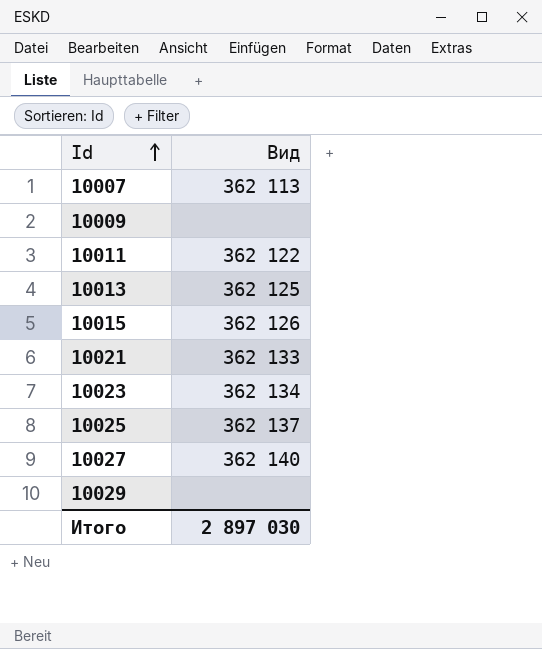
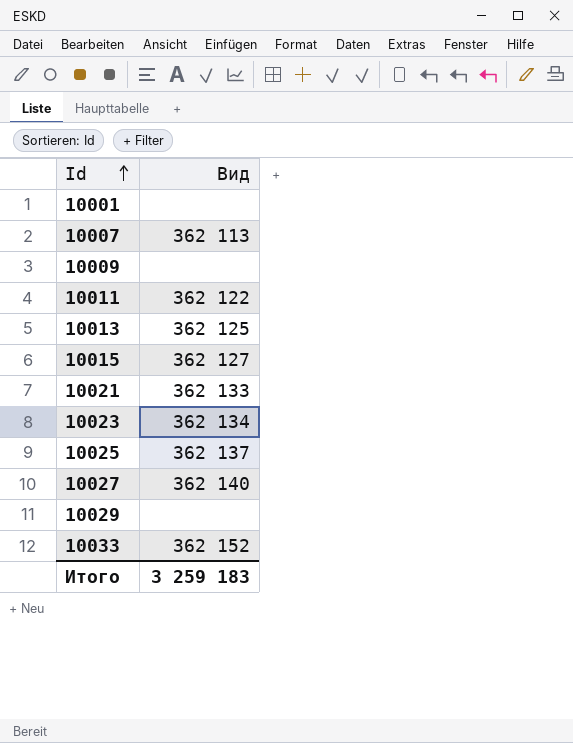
row 10001: none -> none
10015 | Вид: 362 126 -> 362 127
row 10033: none -> 362 152
Итого | Вид: 2 897 030 -> 3 259 183

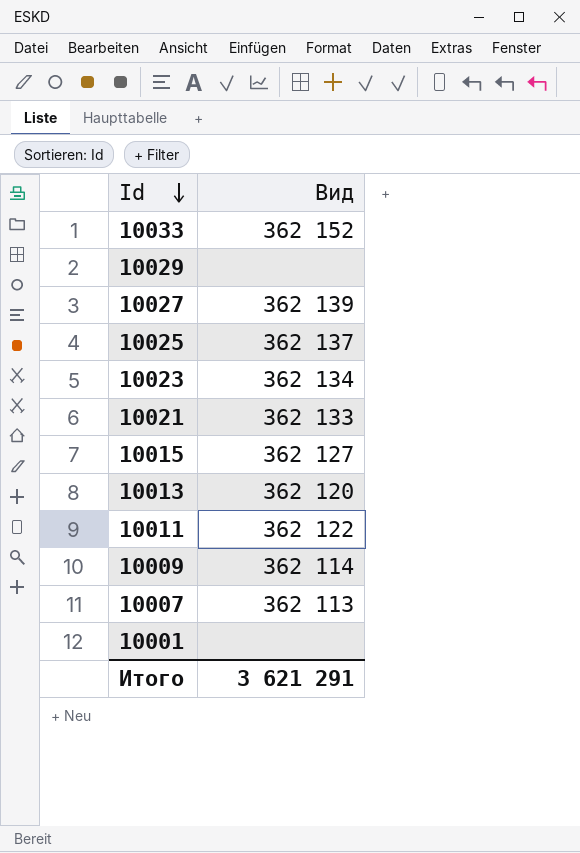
row order: Id ascending -> Id descending
10027 | Вид: 362 140 -> 362 139
10013 | Вид: 362 125 -> 362 120
10009 | Вид: none -> 362 114
Итого | Вид: 3 259 183 -> 3 621 291

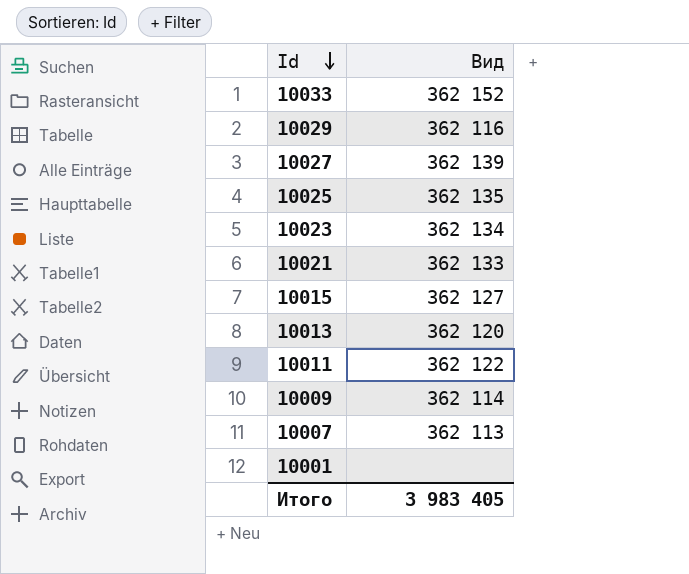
10029 | Вид: none -> 362 116
10025 | Вид: 362 137 -> 362 135
Итого | Вид: 3 621 291 -> 3 983 405

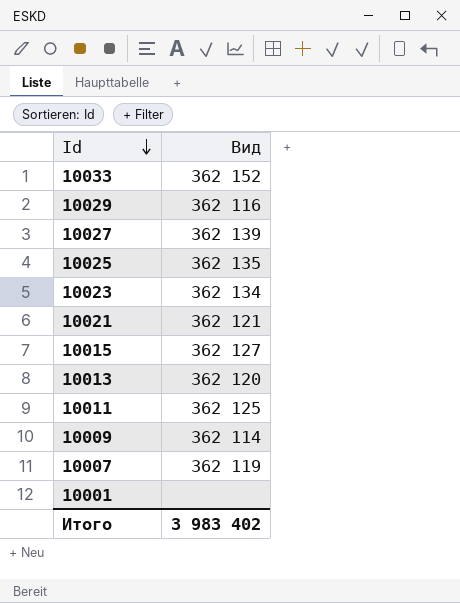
10021 | Вид: 362 133 -> 362 121
10011 | Вид: 362 122 -> 362 125
10007 | Вид: 362 113 -> 362 119
Итого | Вид: 3 983 405 -> 3 983 402

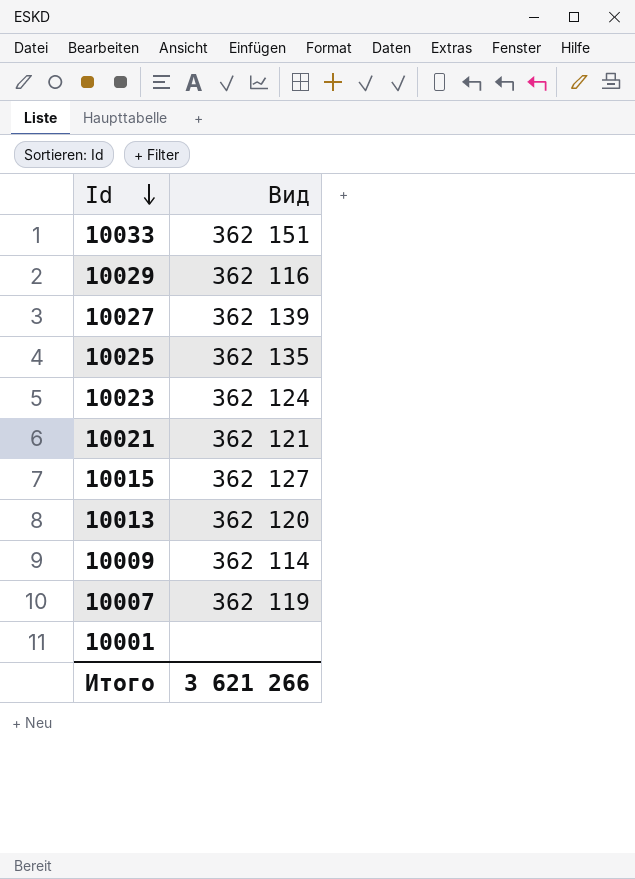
row 10011: 362 125 -> none
10033 | Вид: 362 152 -> 362 151
10023 | Вид: 362 134 -> 362 124
Итого | Вид: 3 983 402 -> 3 621 266

